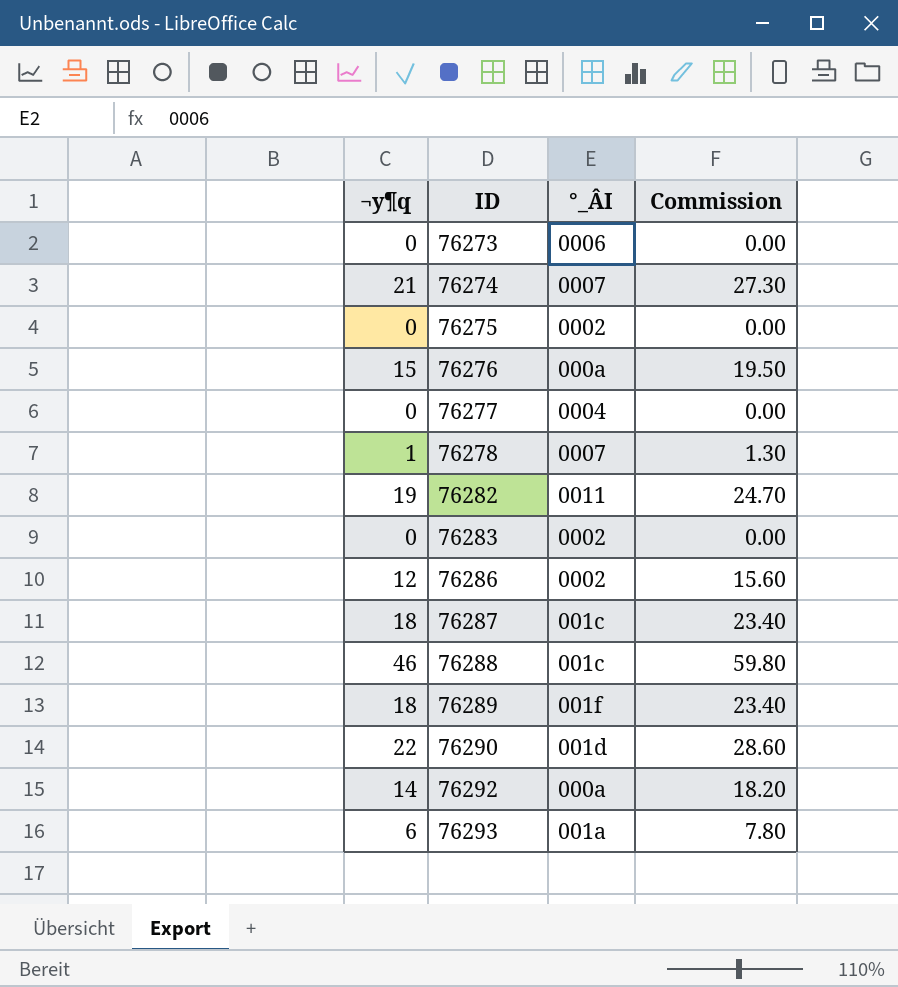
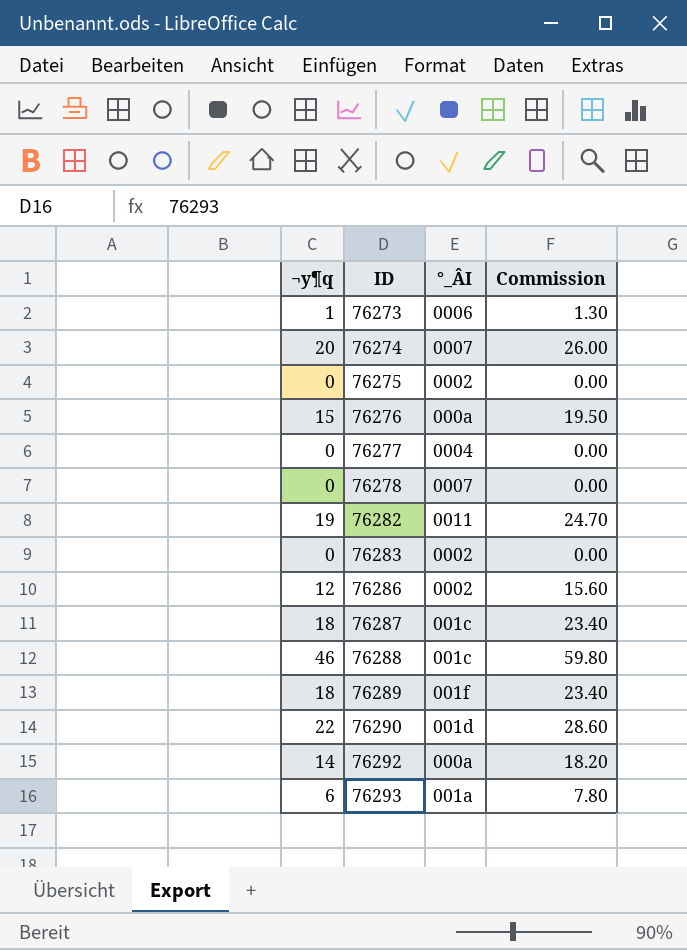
76273 | ¬y¶q: 0 -> 1
76273 | Commission: 0.00 -> 1.30
76274 | ¬y¶q: 21 -> 20
76274 | Commission: 27.30 -> 26.00
76278 | ¬y¶q: 1 -> 0
76278 | Commission: 1.30 -> 0.00

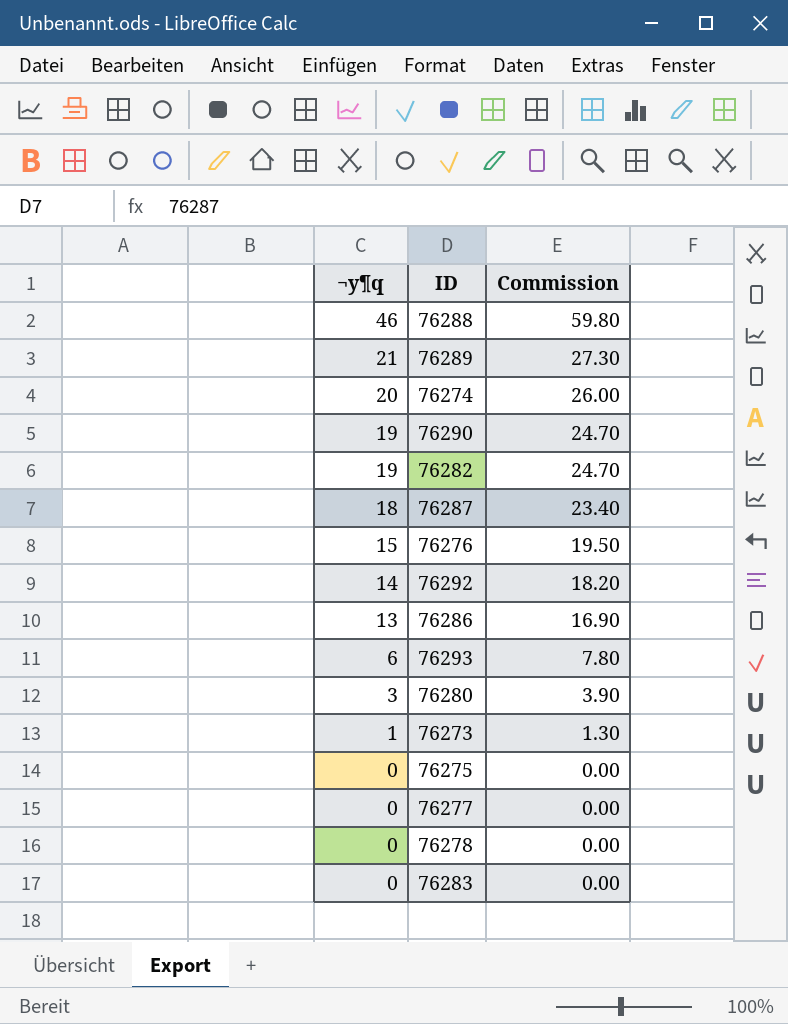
row order: ID ascending -> ¬y¶q descending
column °_ÂI | position: 3 -> none
76289 | ¬y¶q: 18 -> 21
76289 | Commission: 23.40 -> 27.30
76290 | ¬y¶q: 22 -> 19
76290 | Commission: 28.60 -> 24.70
76286 | ¬y¶q: 12 -> 13
76286 | Commission: 15.60 -> 16.90
row 76280: none -> 3 | 3.90

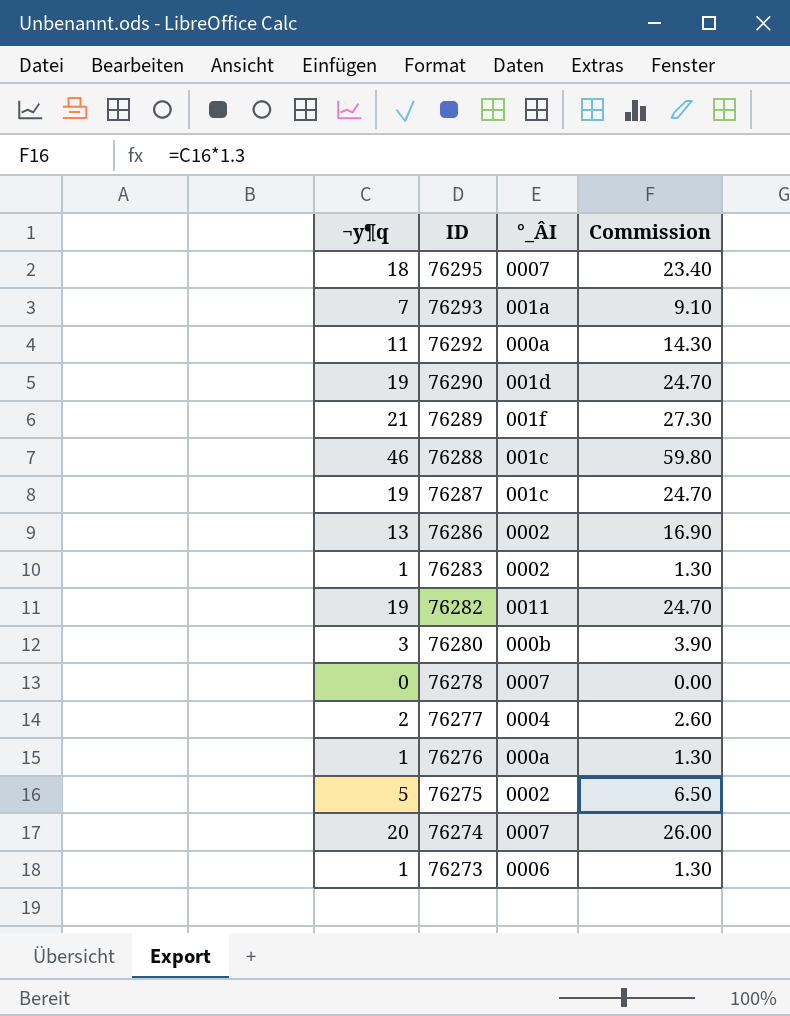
row order: ¬y¶q descending -> ID descending
column °_ÂI | position: none -> 3
row 76295: none -> 18 | 0007 | 23.40
76293 | ¬y¶q: 6 -> 7
76293 | Commission: 7.80 -> 9.10
76292 | ¬y¶q: 14 -> 11
76292 | Commission: 18.20 -> 14.30
76287 | ¬y¶q: 18 -> 19
76287 | Commission: 23.40 -> 24.70
76283 | ¬y¶q: 0 -> 1
76283 | Commission: 0.00 -> 1.30
76277 | ¬y¶q: 0 -> 2
76277 | Commission: 0.00 -> 2.60
76276 | ¬y¶q: 15 -> 1
76276 | Commission: 19.50 -> 1.30
76275 | ¬y¶q: 0 -> 5
76275 | Commission: 0.00 -> 6.50

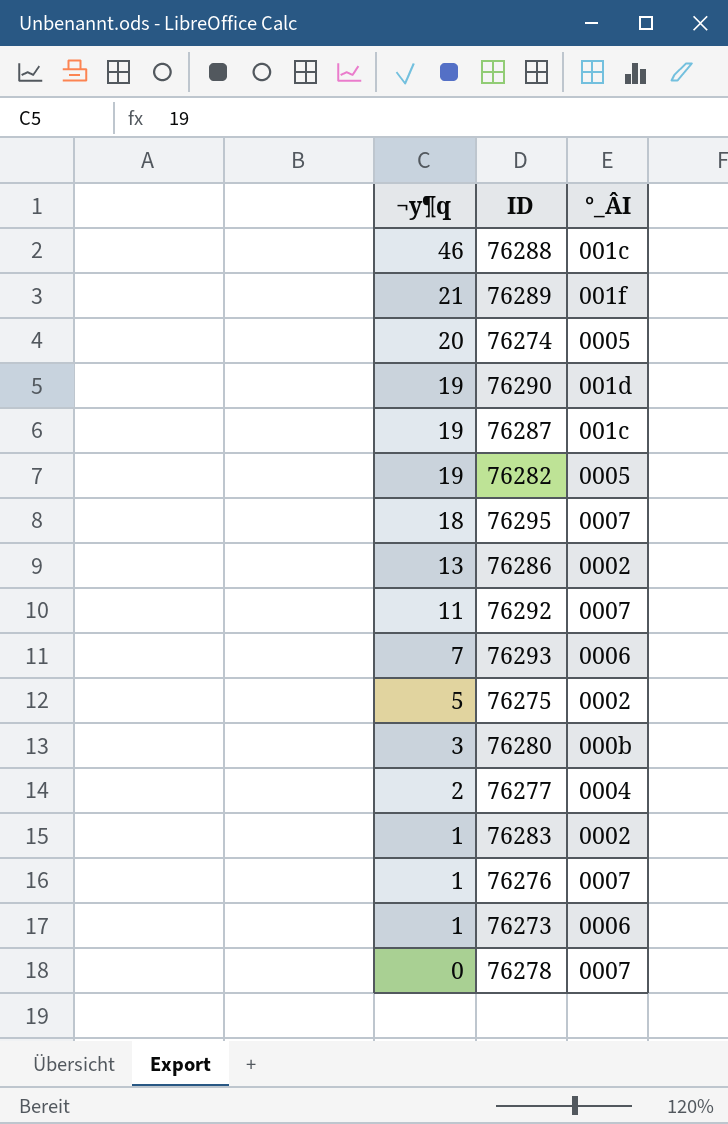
row order: ID descending -> ¬y¶q descending
column Commission | formula: [¬y¶q] * 1.3 -> none
76274 | °_ÂI: 0007 -> 0005
76282 | °_ÂI: 0011 -> 0005
76292 | °_ÂI: 000a -> 0007
76293 | °_ÂI: 001a -> 0006
76276 | °_ÂI: 000a -> 0007

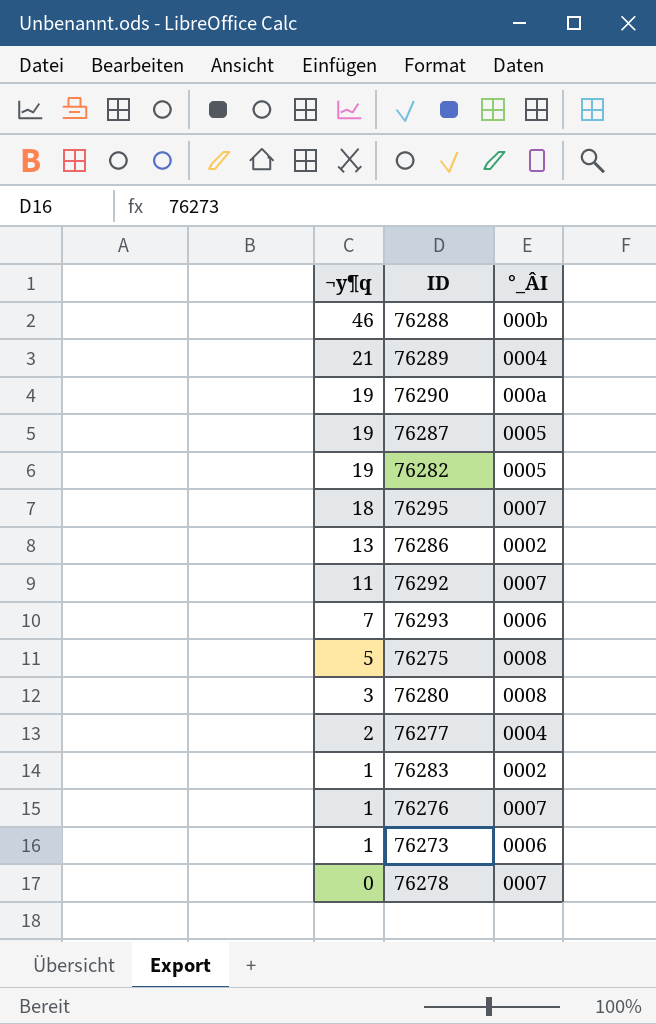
row 76274: 20 | 0005 -> none
76288 | °_ÂI: 001c -> 000b
76289 | °_ÂI: 001f -> 0004
76290 | °_ÂI: 001d -> 000a
76287 | °_ÂI: 001c -> 0005
76275 | °_ÂI: 0002 -> 0008
76280 | °_ÂI: 000b -> 0008

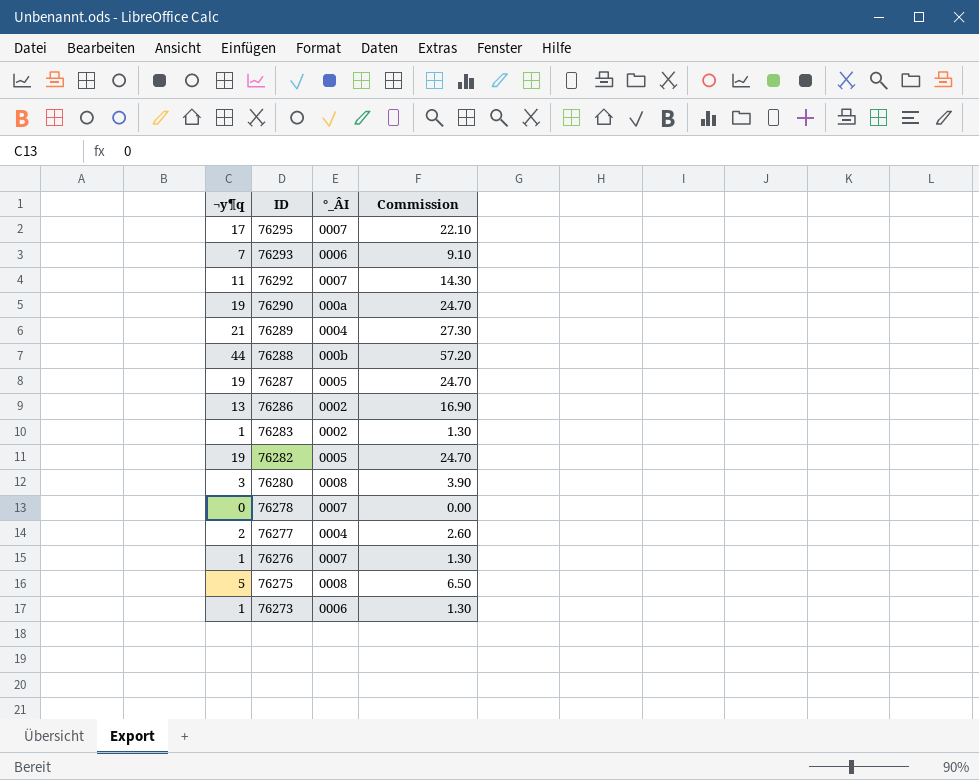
row order: ¬y¶q descending -> ID descending
column Commission | formula: none -> [¬y¶q] * 1.3
76295 | ¬y¶q: 18 -> 17
76288 | ¬y¶q: 46 -> 44

